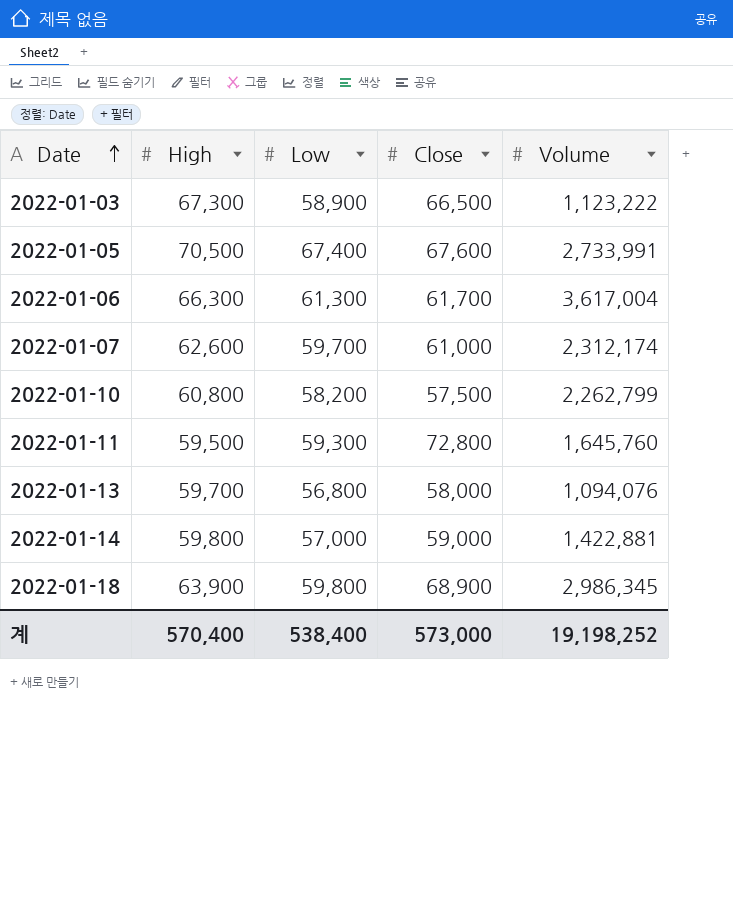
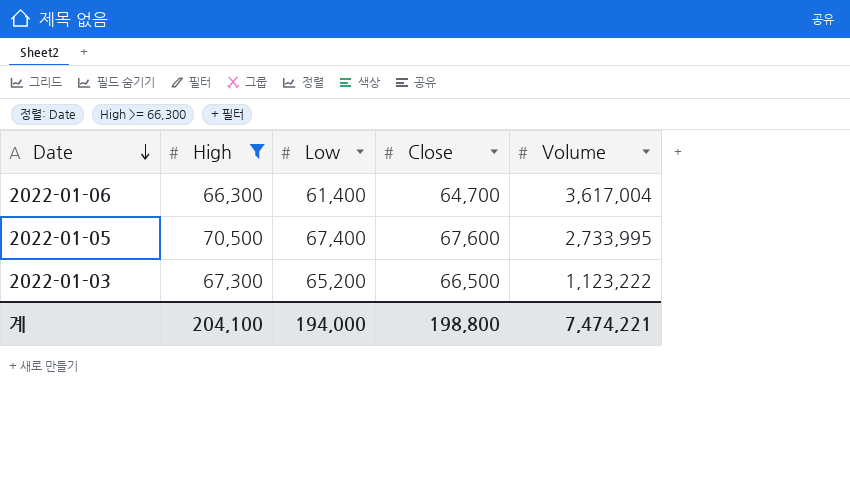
filter: none -> High >= 66,300
row order: Date ascending -> Date descending
2022-01-06 | Low: 61,300 -> 61,400
2022-01-06 | Close: 61,700 -> 64,700
2022-01-05 | Volume: 2,733,991 -> 2,733,995
2022-01-03 | Low: 58,900 -> 65,200
계 | High: 570,400 -> 204,100
계 | Low: 538,400 -> 194,000
계 | Close: 573,000 -> 198,800
계 | Volume: 19,198,252 -> 7,474,221

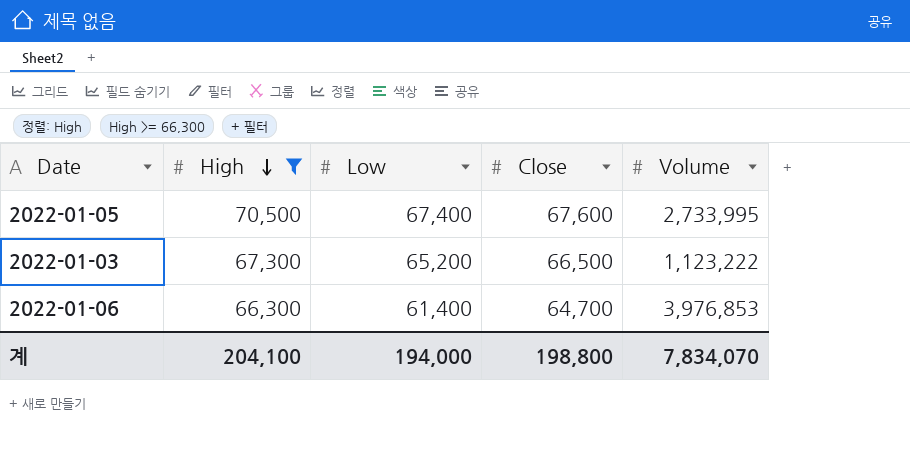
row order: Date descending -> High descending
2022-01-06 | Volume: 3,617,004 -> 3,976,853
계 | Volume: 7,474,221 -> 7,834,070

